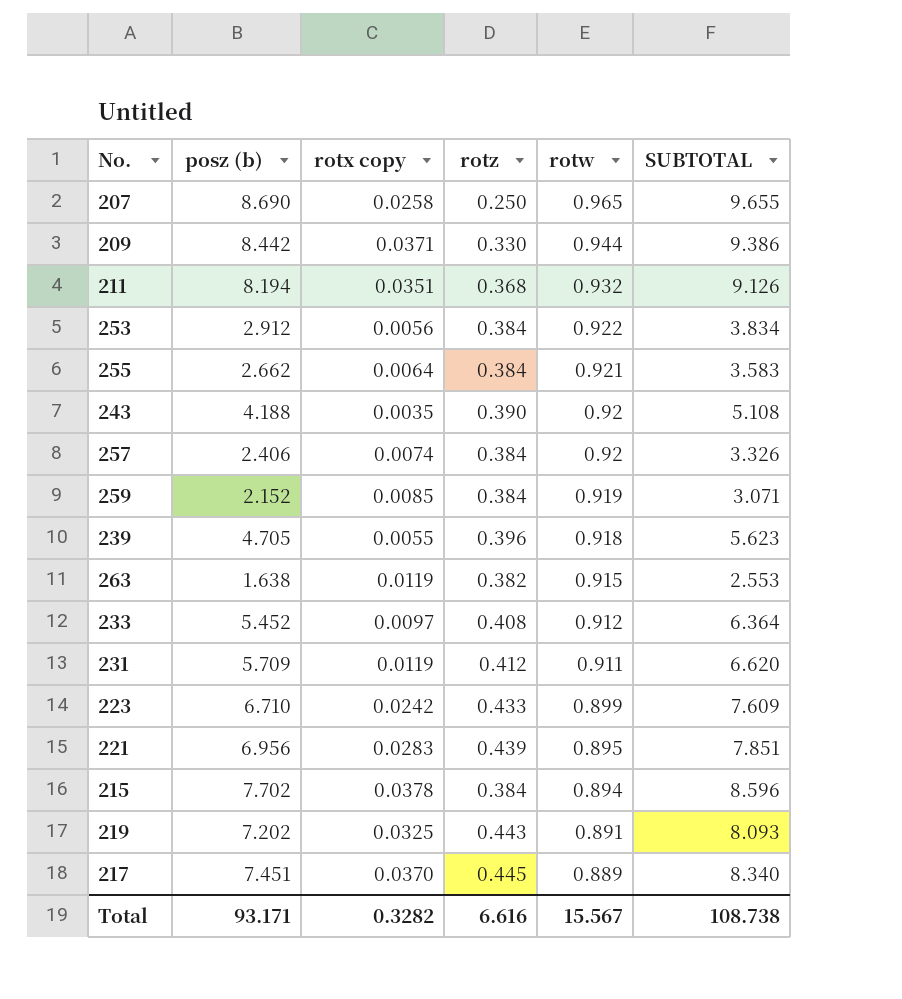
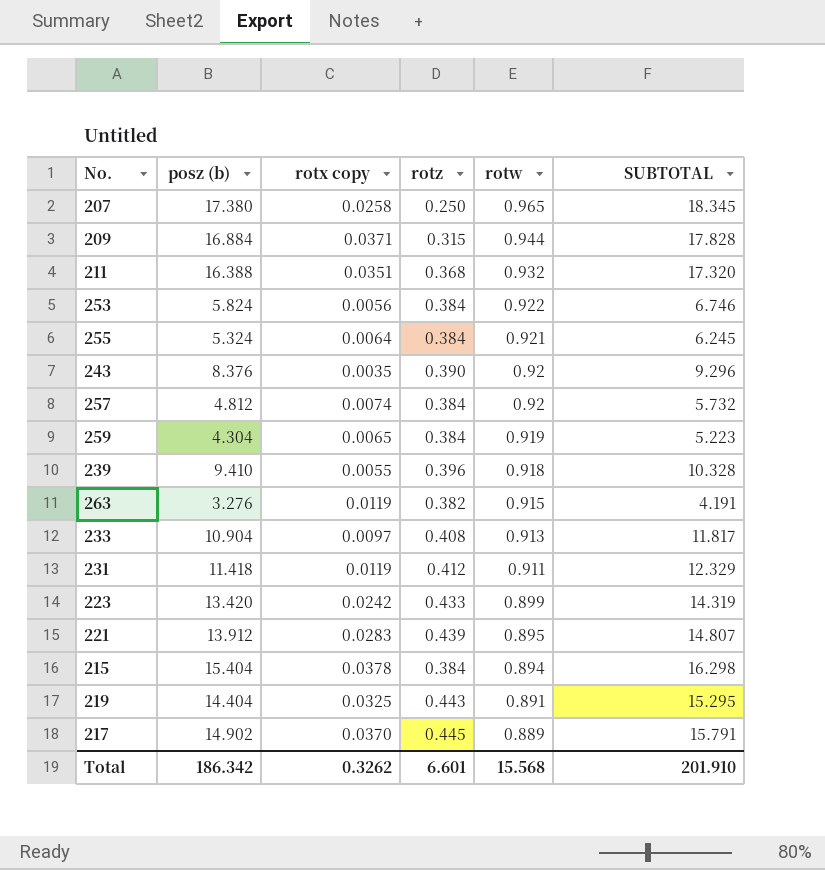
207 | posz (b): 8.690 -> 17.380
207 | SUBTOTAL: 9.655 -> 18.345
209 | posz (b): 8.442 -> 16.884
209 | rotz: 0.330 -> 0.315
209 | SUBTOTAL: 9.386 -> 17.828
211 | posz (b): 8.194 -> 16.388
211 | SUBTOTAL: 9.126 -> 17.320
253 | posz (b): 2.912 -> 5.824
253 | SUBTOTAL: 3.834 -> 6.746
255 | posz (b): 2.662 -> 5.324
255 | SUBTOTAL: 3.583 -> 6.245
243 | posz (b): 4.188 -> 8.376
243 | SUBTOTAL: 5.108 -> 9.296
257 | posz (b): 2.406 -> 4.812
257 | SUBTOTAL: 3.326 -> 5.732
259 | posz (b): 2.152 -> 4.304
259 | rotx copy: 0.0085 -> 0.0065
259 | SUBTOTAL: 3.071 -> 5.223
239 | posz (b): 4.705 -> 9.410
239 | SUBTOTAL: 5.623 -> 10.328
263 | posz (b): 1.638 -> 3.276
263 | SUBTOTAL: 2.553 -> 4.191
233 | posz (b): 5.452 -> 10.904
233 | rotw: 0.912 -> 0.913
233 | SUBTOTAL: 6.364 -> 11.817
231 | posz (b): 5.709 -> 11.418
231 | SUBTOTAL: 6.620 -> 12.329
223 | posz (b): 6.710 -> 13.420
223 | SUBTOTAL: 7.609 -> 14.319
221 | posz (b): 6.956 -> 13.912
221 | SUBTOTAL: 7.851 -> 14.807
215 | posz (b): 7.702 -> 15.404
215 | SUBTOTAL: 8.596 -> 16.298
219 | posz (b): 7.202 -> 14.404
219 | SUBTOTAL: 8.093 -> 15.295
217 | posz (b): 7.451 -> 14.902
217 | SUBTOTAL: 8.340 -> 15.791
Total | posz (b): 93.171 -> 186.342
Total | rotx copy: 0.3282 -> 0.3262
Total | rotz: 6.616 -> 6.601
Total | rotw: 15.567 -> 15.568
Total | SUBTOTAL: 108.738 -> 201.910

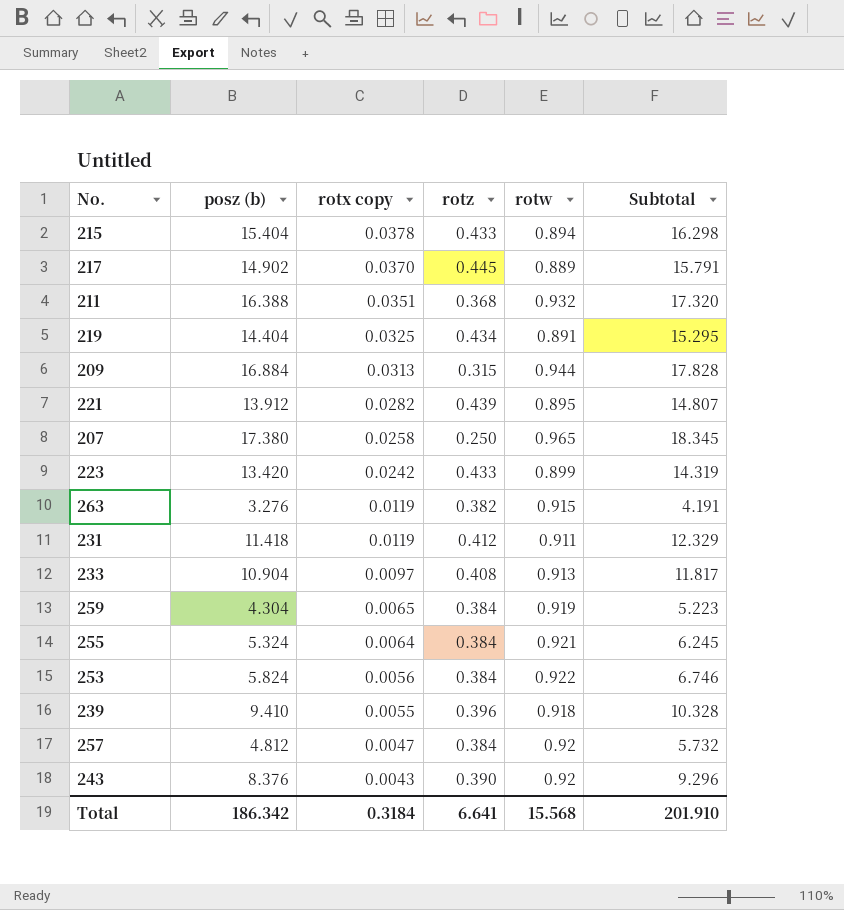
row order: rotw descending -> rotx copy descending
column name: SUBTOTAL -> Subtotal
215 | rotz: 0.384 -> 0.433
219 | rotz: 0.443 -> 0.434
209 | rotx copy: 0.0371 -> 0.0313
221 | rotx copy: 0.0283 -> 0.0282
257 | rotx copy: 0.0074 -> 0.0047
243 | rotx copy: 0.0035 -> 0.0043
Total | rotx copy: 0.3262 -> 0.3184
Total | rotz: 6.601 -> 6.641

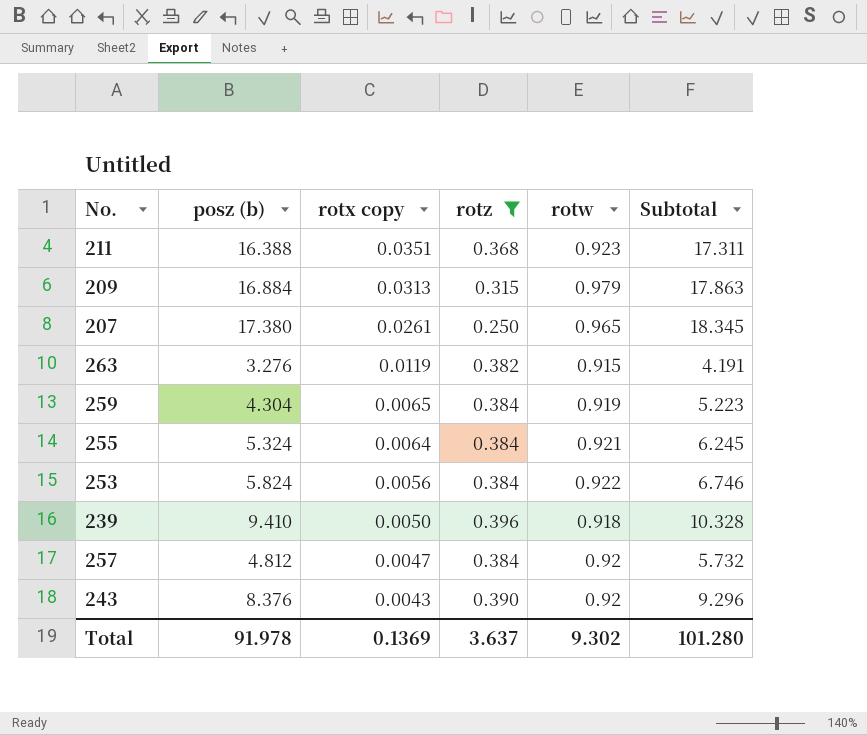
filter: none -> rotz <= 0.396
211 | rotw: 0.932 -> 0.923
211 | Subtotal: 17.320 -> 17.311
209 | rotw: 0.944 -> 0.979
209 | Subtotal: 17.828 -> 17.863
207 | rotx copy: 0.0258 -> 0.0261
239 | rotx copy: 0.0055 -> 0.0050
Total | posz (b): 186.342 -> 91.978
Total | rotx copy: 0.3184 -> 0.1369
Total | rotz: 6.641 -> 3.637
Total | rotw: 15.568 -> 9.302
Total | Subtotal: 201.910 -> 101.280

